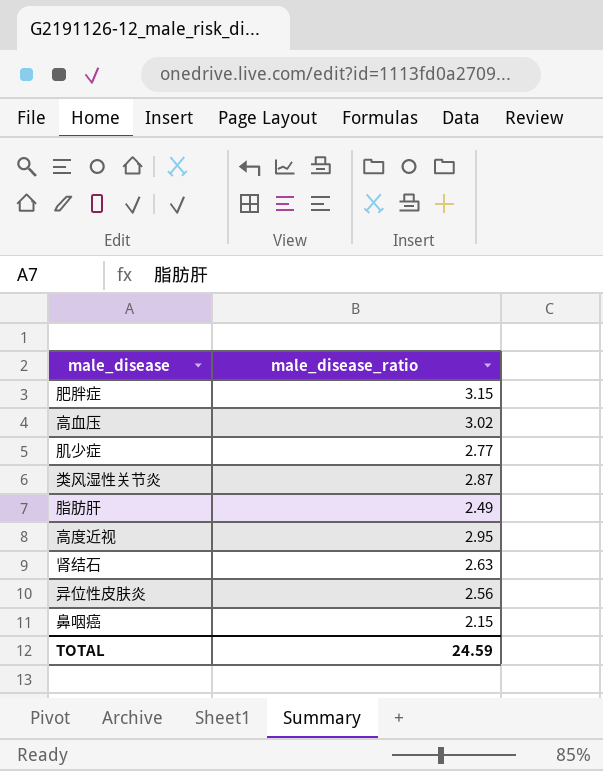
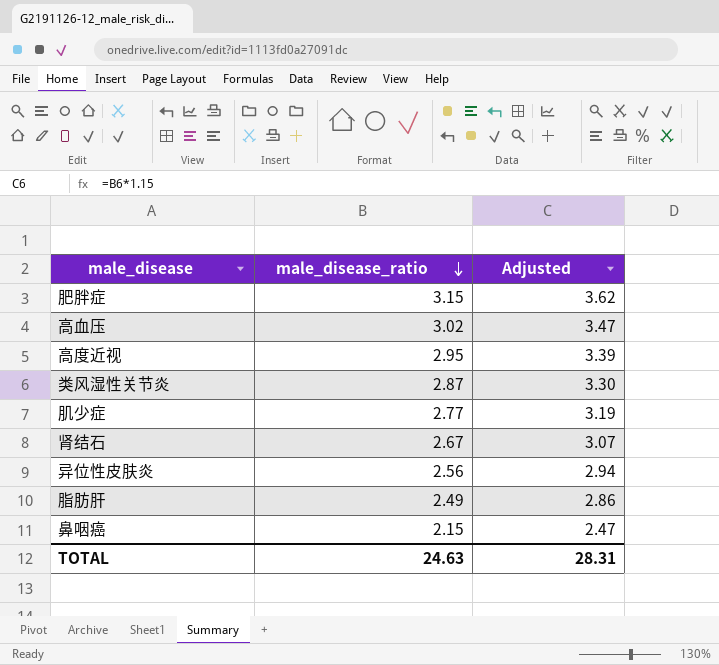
row order: none -> male_disease_ratio descending
column Adjusted | formula: none -> [male_disease_ratio] * 1.15
肾结石 | male_disease_ratio: 2.63 -> 2.67
TOTAL | male_disease_ratio: 24.59 -> 24.63

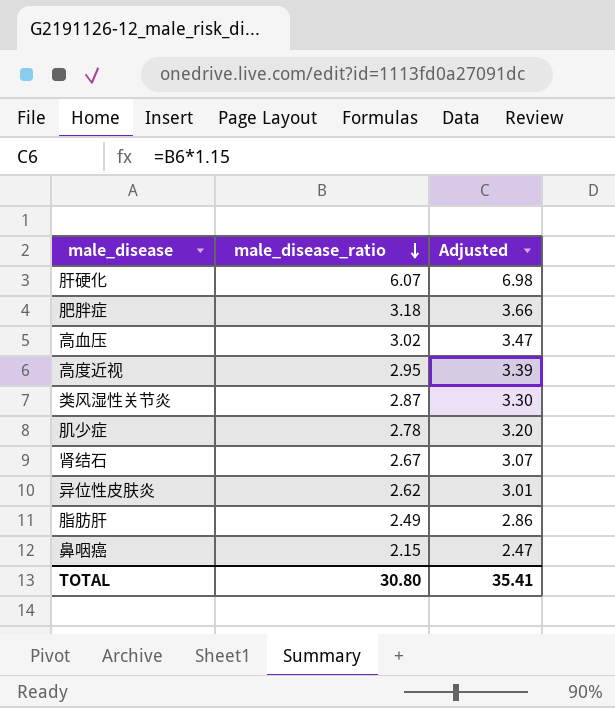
row 肝硬化: none -> 6.07 | 6.98
肥胖症 | male_disease_ratio: 3.15 -> 3.18
肥胖症 | Adjusted: 3.62 -> 3.66
肌少症 | male_disease_ratio: 2.77 -> 2.78
肌少症 | Adjusted: 3.19 -> 3.20
异位性皮肤炎 | male_disease_ratio: 2.56 -> 2.62
异位性皮肤炎 | Adjusted: 2.94 -> 3.01
TOTAL | male_disease_ratio: 24.63 -> 30.80
TOTAL | Adjusted: 28.31 -> 35.41

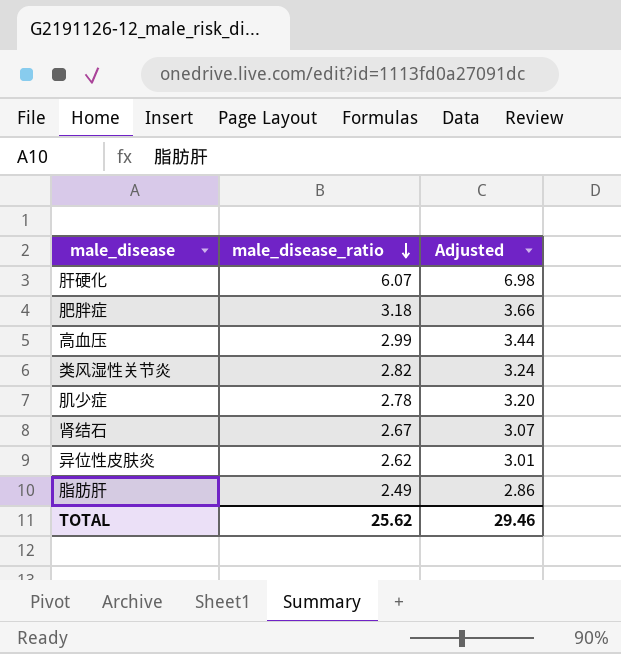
row 高度近视: 2.95 | 3.39 -> none
row 鼻咽癌: 2.15 | 2.47 -> none
高血压 | male_disease_ratio: 3.02 -> 2.99
高血压 | Adjusted: 3.47 -> 3.44
类风湿性关节炎 | male_disease_ratio: 2.87 -> 2.82
类风湿性关节炎 | Adjusted: 3.30 -> 3.24
TOTAL | male_disease_ratio: 30.80 -> 25.62
TOTAL | Adjusted: 35.41 -> 29.46

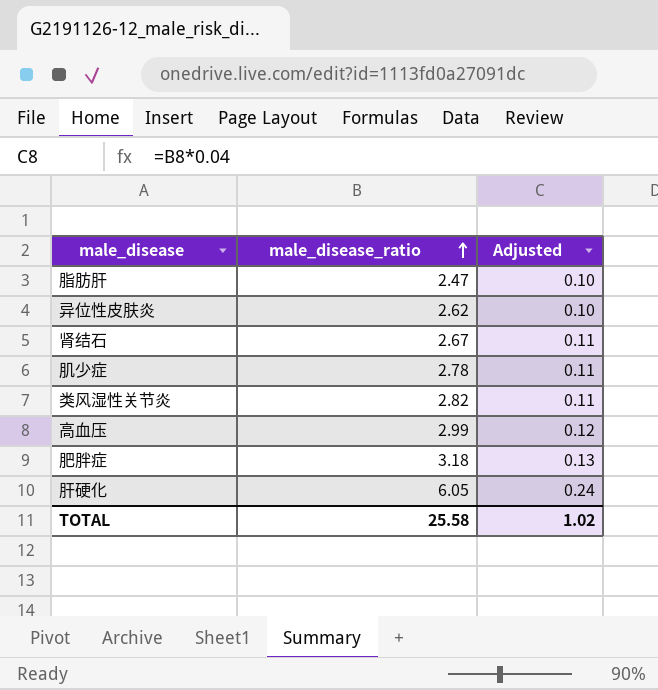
row order: male_disease_ratio descending -> male_disease_ratio ascending
column Adjusted | formula: [male_disease_ratio] * 1.15 -> [male_disease_ratio] * 0.04
脂肪肝 | male_disease_ratio: 2.49 -> 2.47
肝硬化 | male_disease_ratio: 6.07 -> 6.05
TOTAL | male_disease_ratio: 25.62 -> 25.58
TOTAL | Adjusted: 29.46 -> 1.02

